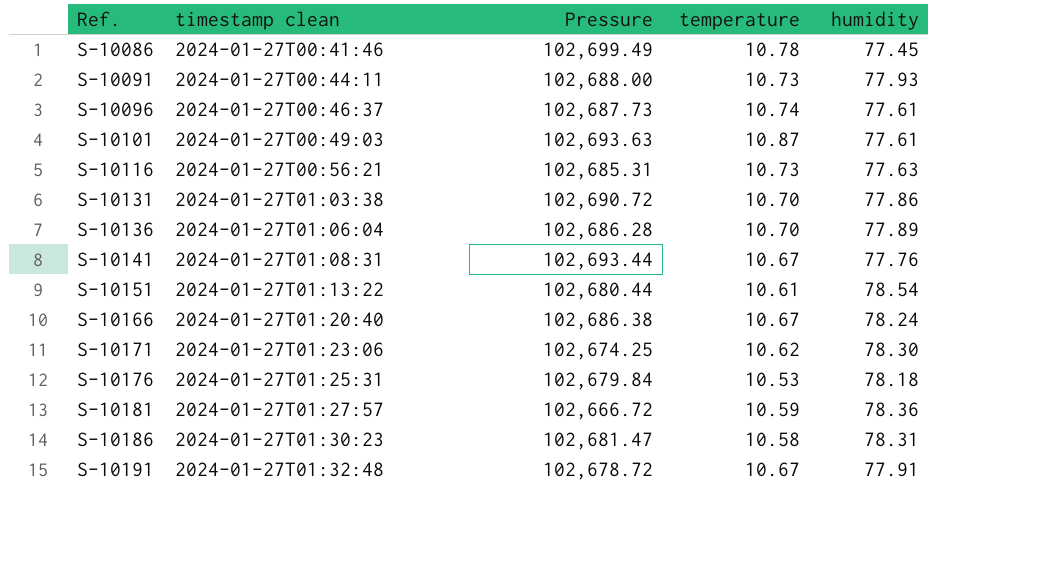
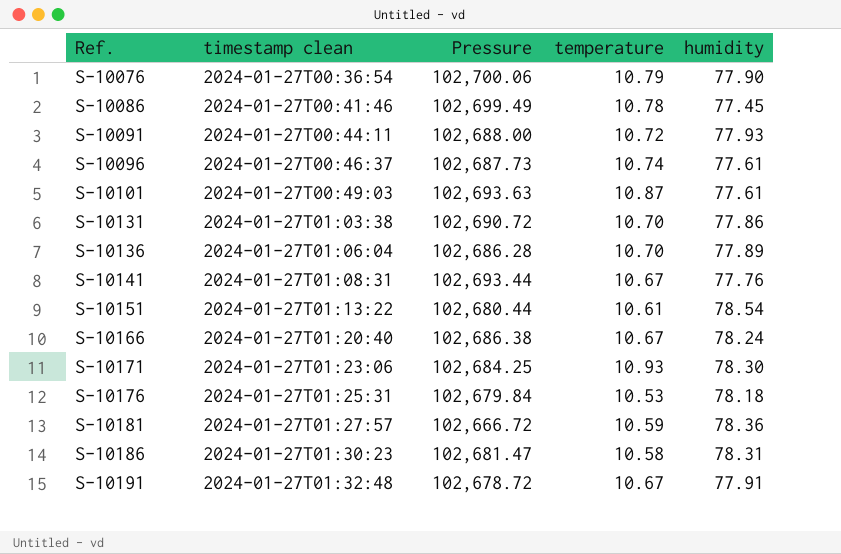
row S-10116: 2024-01-27T00:56:21 | 102,685.31 | 10.73 | 77.63 -> none
row S-10076: none -> 2024-01-27T00:36:54 | 102,700.06 | 10.79 | 77.90
S-10091 | temperature: 10.73 -> 10.72
S-10171 | Pressure: 102,674.25 -> 102,684.25
S-10171 | temperature: 10.62 -> 10.93

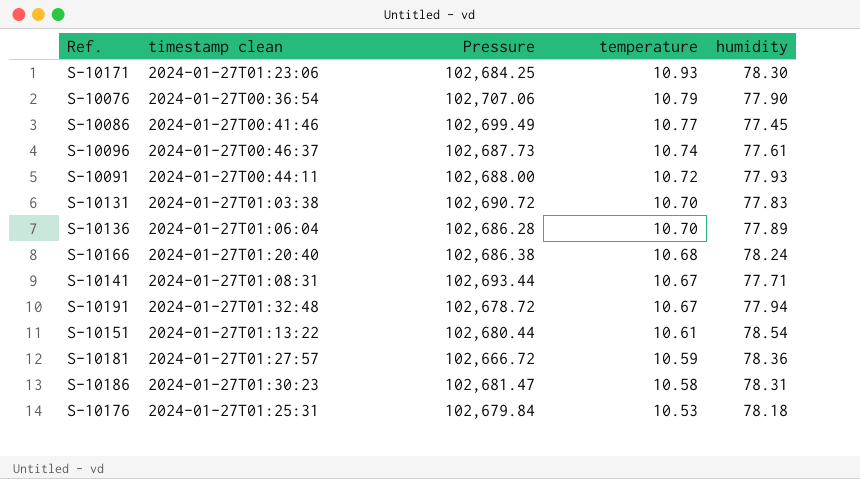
row order: Ref. ascending -> temperature descending
row S-10101: 2024-01-27T00:49:03 | 102,693.63 | 10.87 | 77.61 -> none
S-10076 | Pressure: 102,700.06 -> 102,707.06
S-10086 | temperature: 10.78 -> 10.77
S-10131 | humidity: 77.86 -> 77.83
S-10166 | temperature: 10.67 -> 10.68
S-10141 | humidity: 77.76 -> 77.71
S-10191 | humidity: 77.91 -> 77.94

